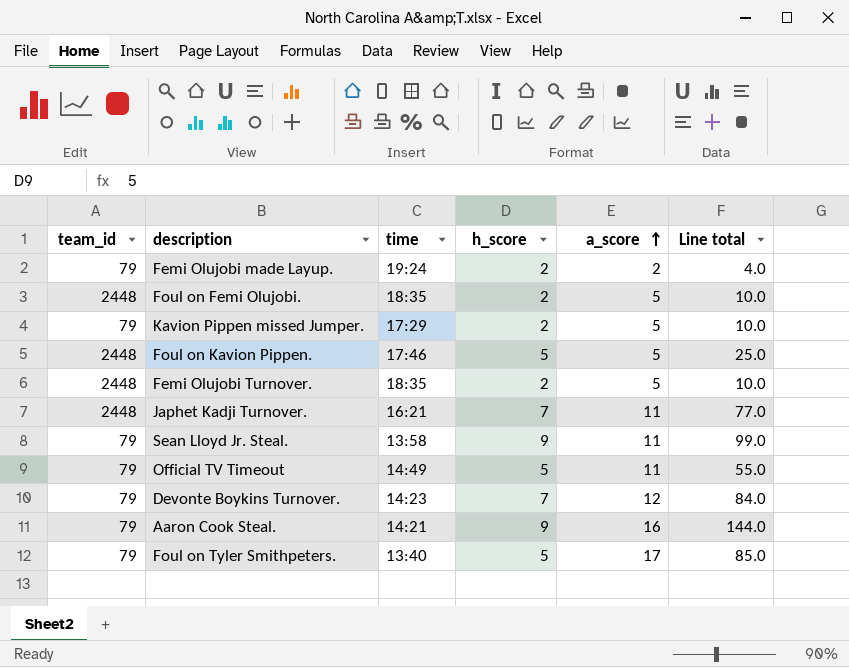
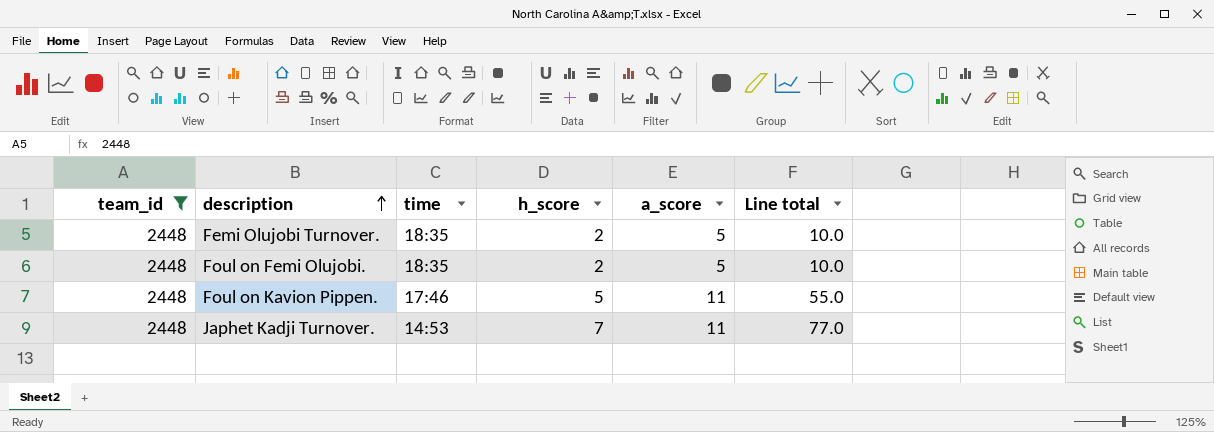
filter: none -> team_id = 2448
row order: a_score ascending -> description ascending
Foul on Kavion Pippen. | a_score: 5 -> 11
Foul on Kavion Pippen. | Line total: 25.0 -> 55.0
Japhet Kadji Turnover. | time: 16:21 -> 14:53

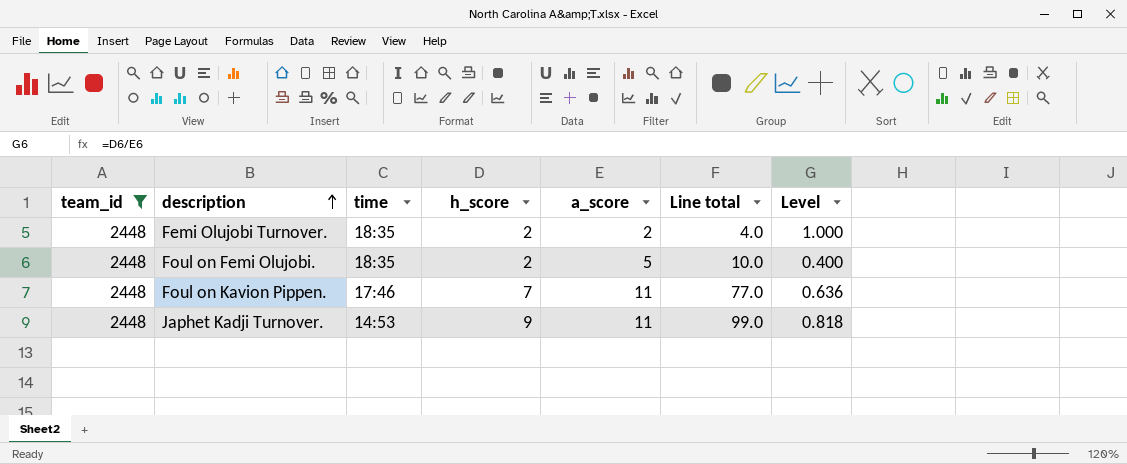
column Level | formula: none -> [h_score] / [a_score]
Femi Olujobi Turnover. | a_score: 5 -> 2
Femi Olujobi Turnover. | Line total: 10.0 -> 4.0
Foul on Kavion Pippen. | h_score: 5 -> 7
Foul on Kavion Pippen. | Line total: 55.0 -> 77.0
Japhet Kadji Turnover. | h_score: 7 -> 9
Japhet Kadji Turnover. | Line total: 77.0 -> 99.0

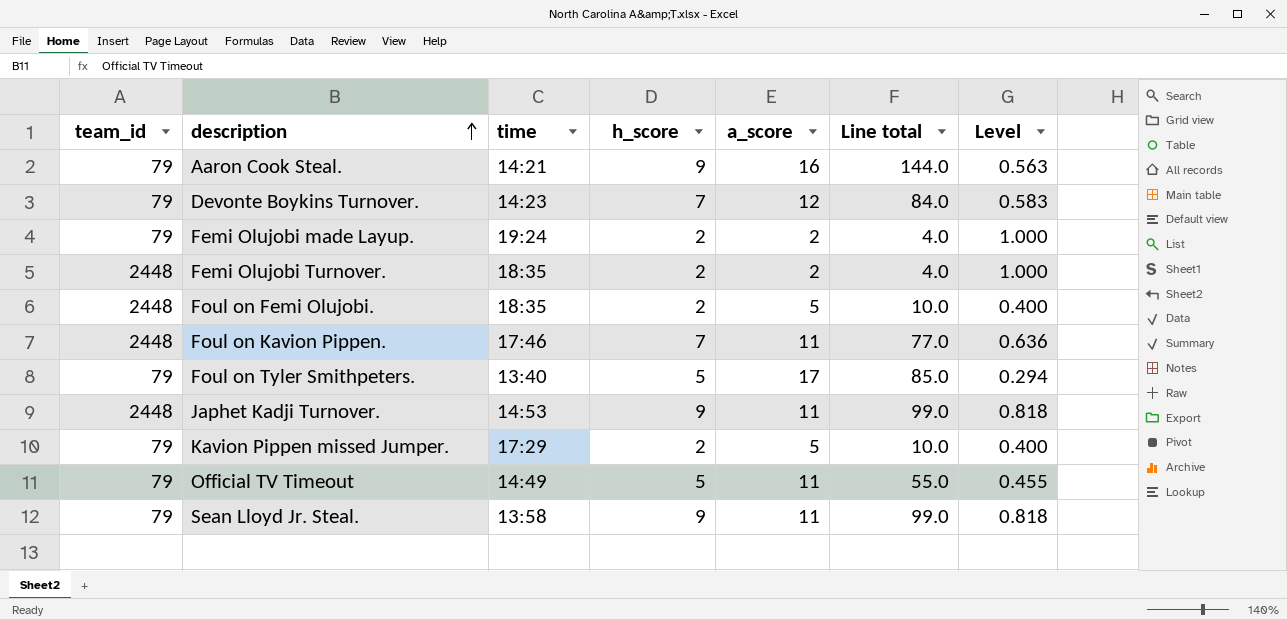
filter: team_id = 2448 -> none

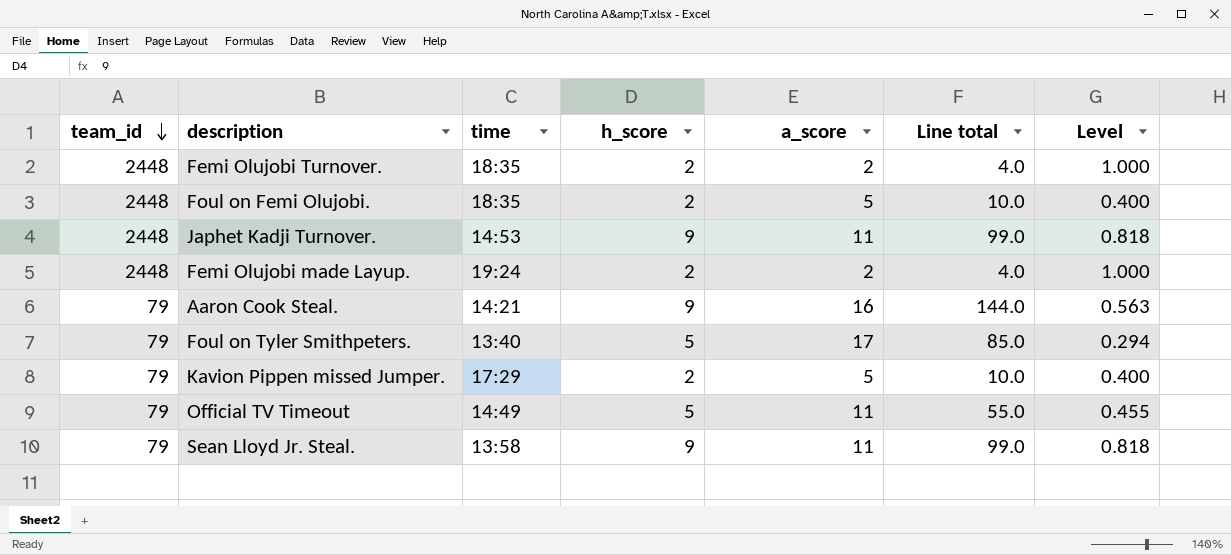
row order: description ascending -> team_id descending
row Devonte Boykins Turnover.: 79 | 14:23 | 7 | 12 | 84.0 | 0.583 -> none
row Foul on Kavion Pippen.: 2448 | 17:46 | 7 | 11 | 77.0 | 0.636 -> none
Femi Olujobi made Layup. | team_id: 79 -> 2448

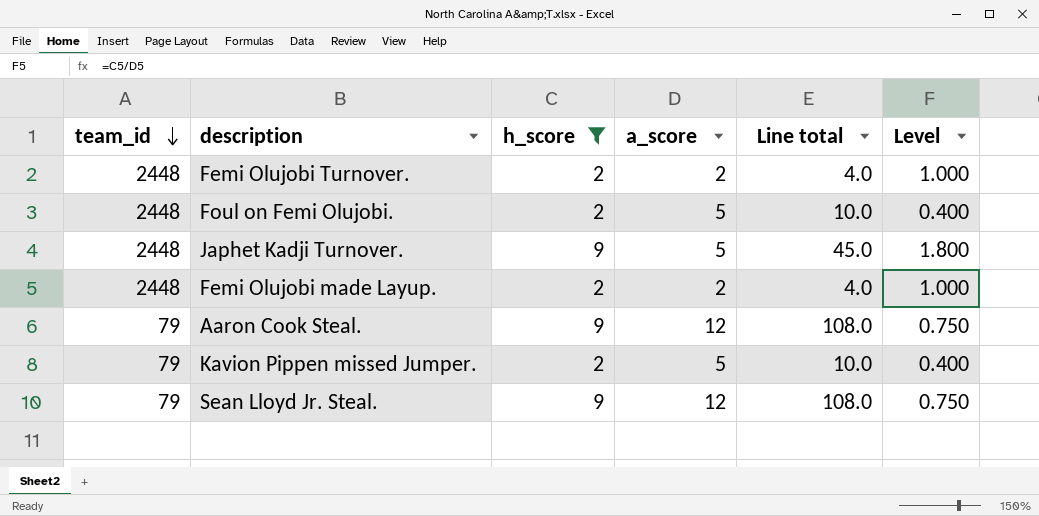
filter: none -> h_score != 5
column time | position: 3 -> none
Japhet Kadji Turnover. | a_score: 11 -> 5
Japhet Kadji Turnover. | Line total: 99.0 -> 45.0
Japhet Kadji Turnover. | Level: 0.818 -> 1.800
Aaron Cook Steal. | a_score: 16 -> 12
Aaron Cook Steal. | Line total: 144.0 -> 108.0
Aaron Cook Steal. | Level: 0.563 -> 0.750
Sean Lloyd Jr. Steal. | a_score: 11 -> 12
Sean Lloyd Jr. Steal. | Line total: 99.0 -> 108.0
Sean Lloyd Jr. Steal. | Level: 0.818 -> 0.750

